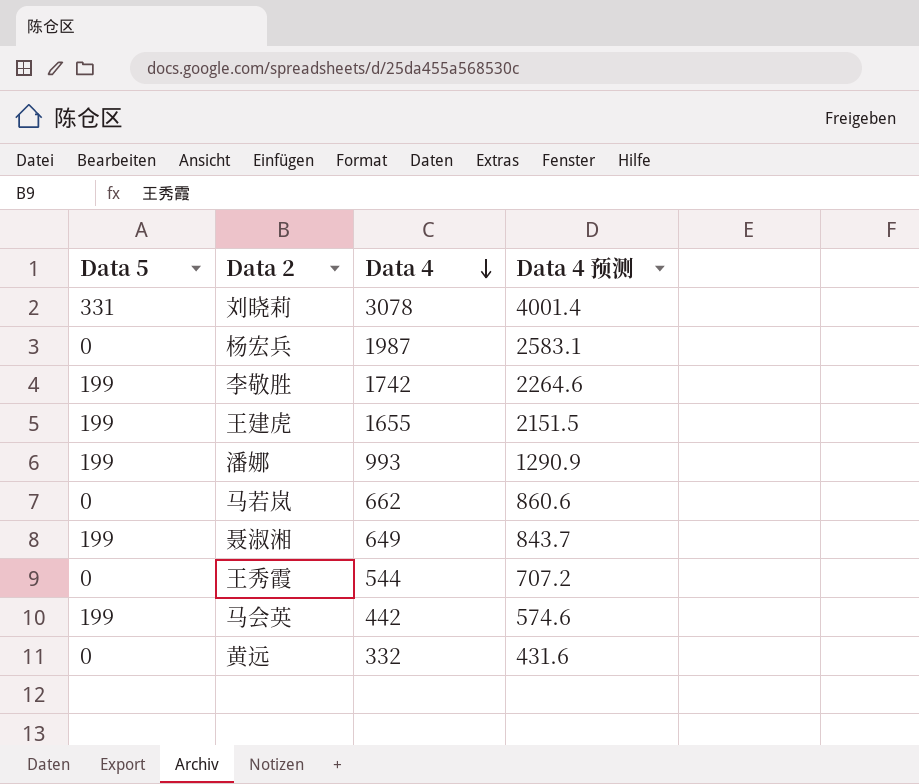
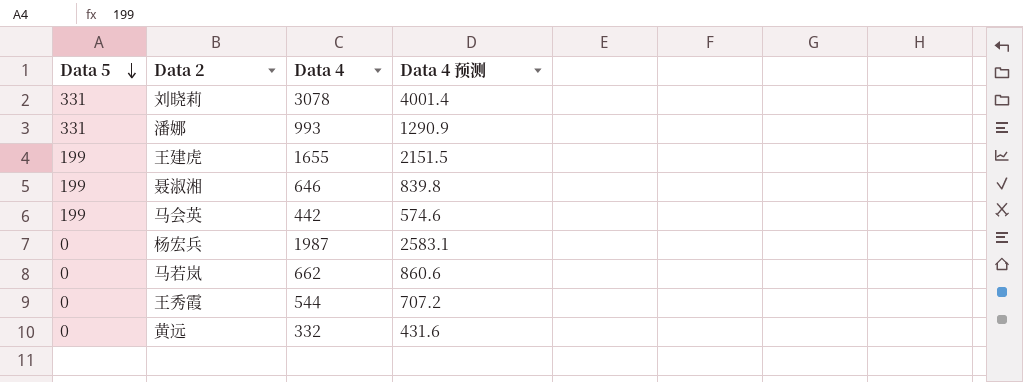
row order: Data 4 descending -> Data 5 descending
row 李敬胜: 199 | 1742 | 2264.6 -> none
潘娜 | Data 5: 199 -> 331
聂淑湘 | Data 4: 649 -> 646
聂淑湘 | Data 4 预测: 843.7 -> 839.8

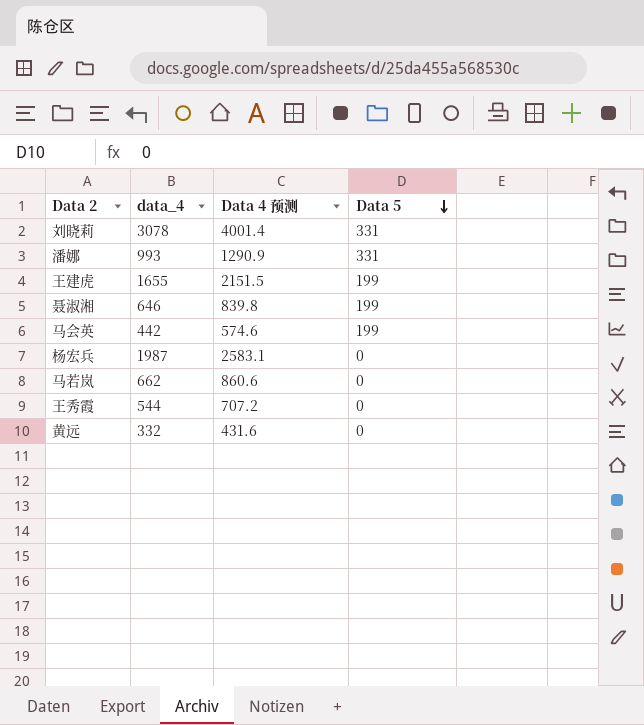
column name: Data 4 -> data_4
column Data 5 | position: 1 -> 4

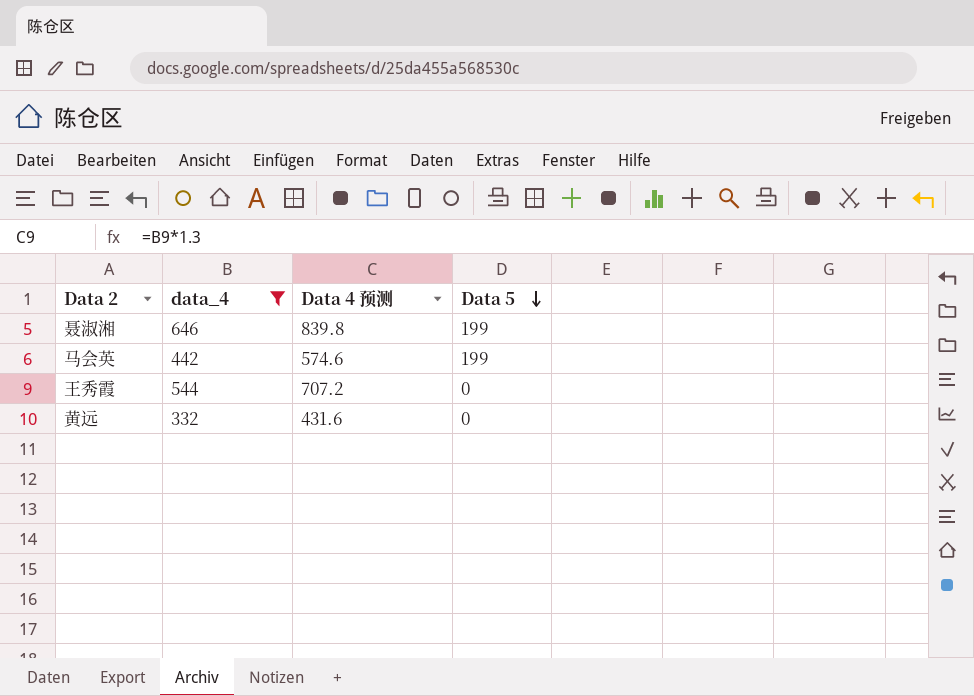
filter: none -> data_4 <= 646

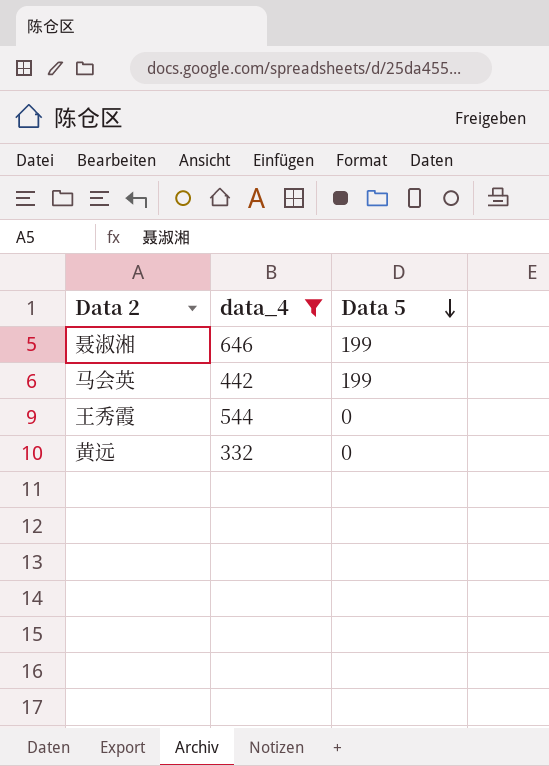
column Data 4 预测 | formula: [data_4] * 1.3 -> none

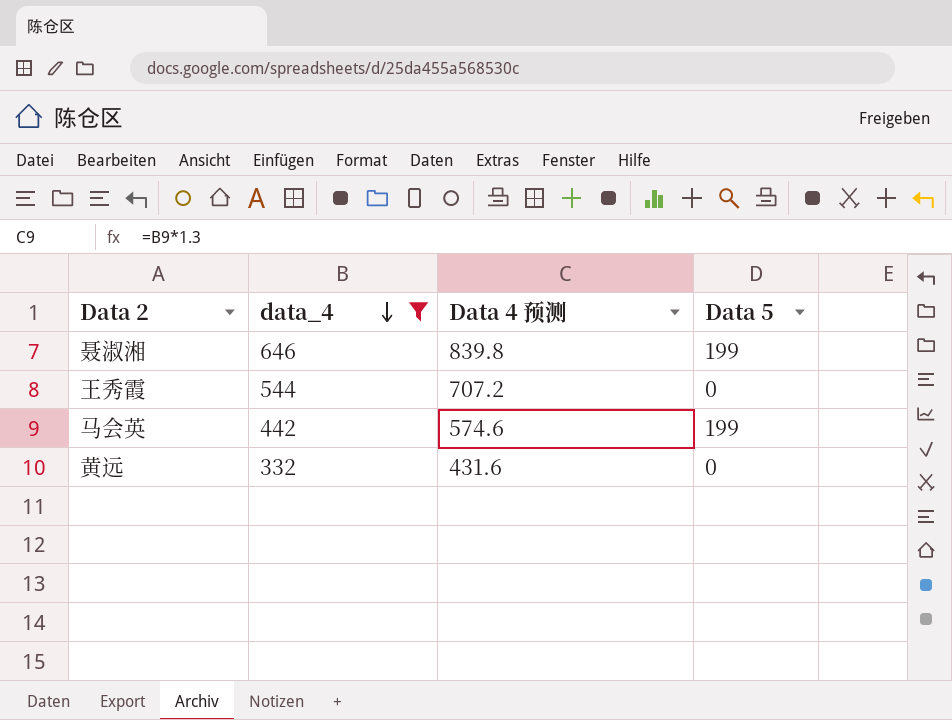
row order: Data 5 descending -> data_4 descending
column Data 4 预测 | formula: none -> [data_4] * 1.3

